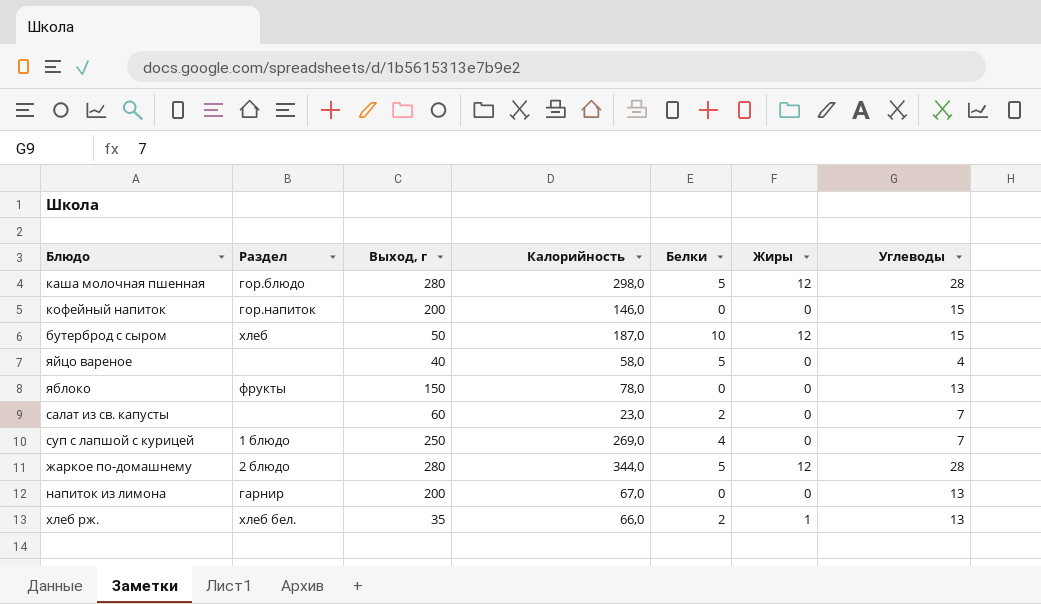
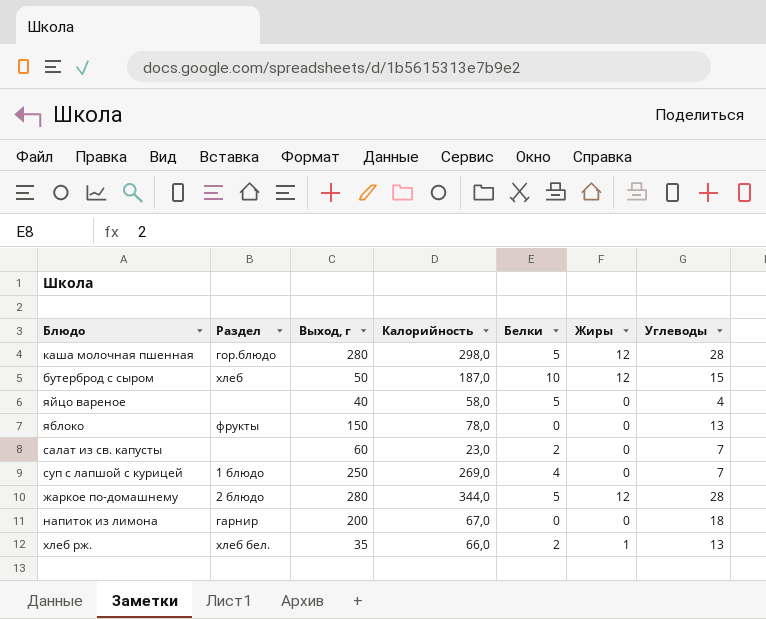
row кофейный напиток: гор.напиток | 200 | 146,0 | 0 | 0 | 15 -> none
напиток из лимона | Углеводы: 13 -> 18

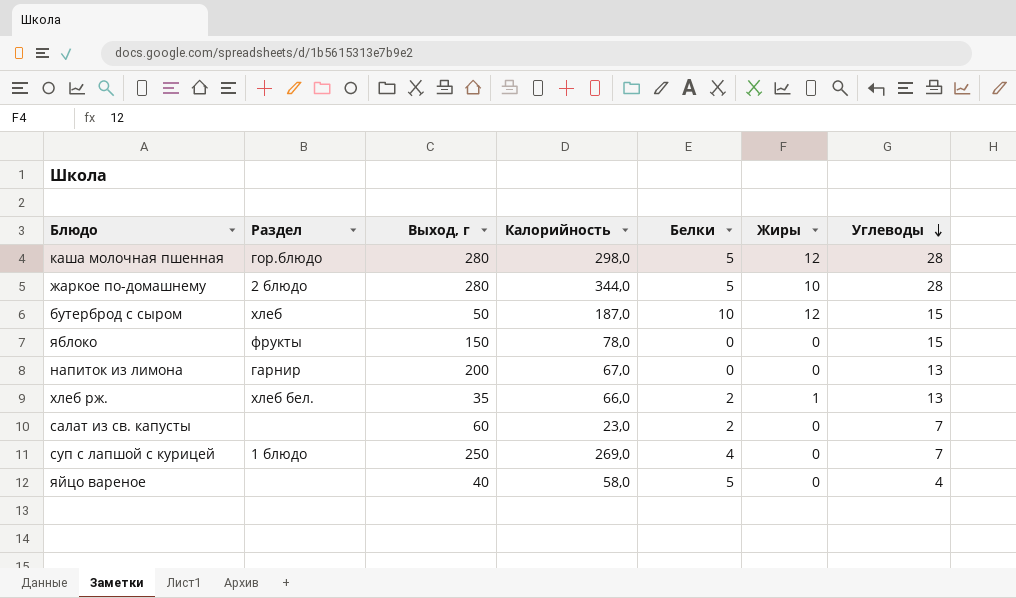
row order: none -> Углеводы descending
жаркое по-домашнему | Жиры: 12 -> 10
яблоко | Углеводы: 13 -> 15
напиток из лимона | Углеводы: 18 -> 13

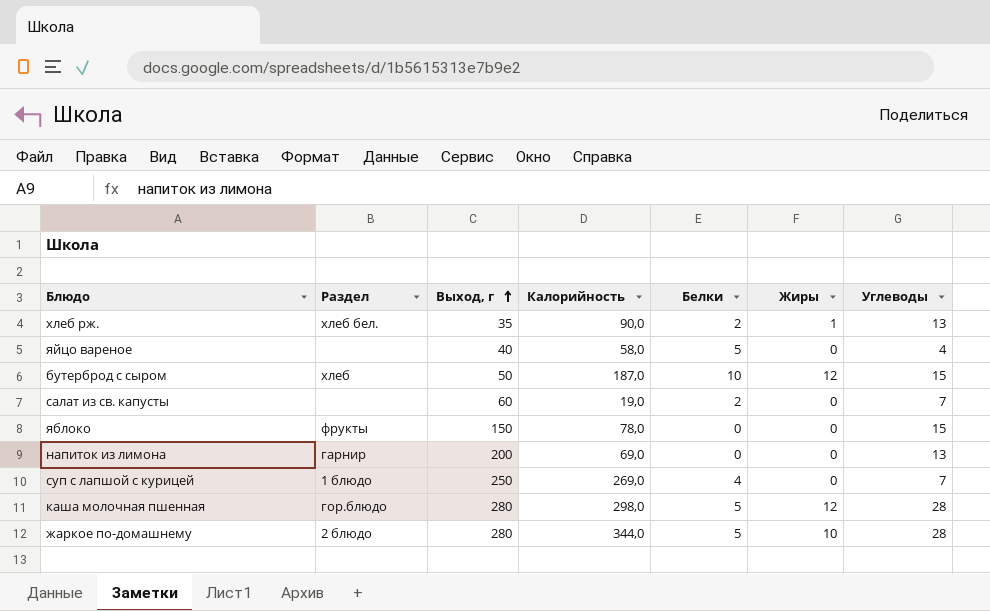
row order: Углеводы descending -> Выход, г ascending
хлеб рж. | Калорийность: 66,0 -> 90,0
салат из св. капусты | Калорийность: 23,0 -> 19,0
напиток из лимона | Калорийность: 67,0 -> 69,0

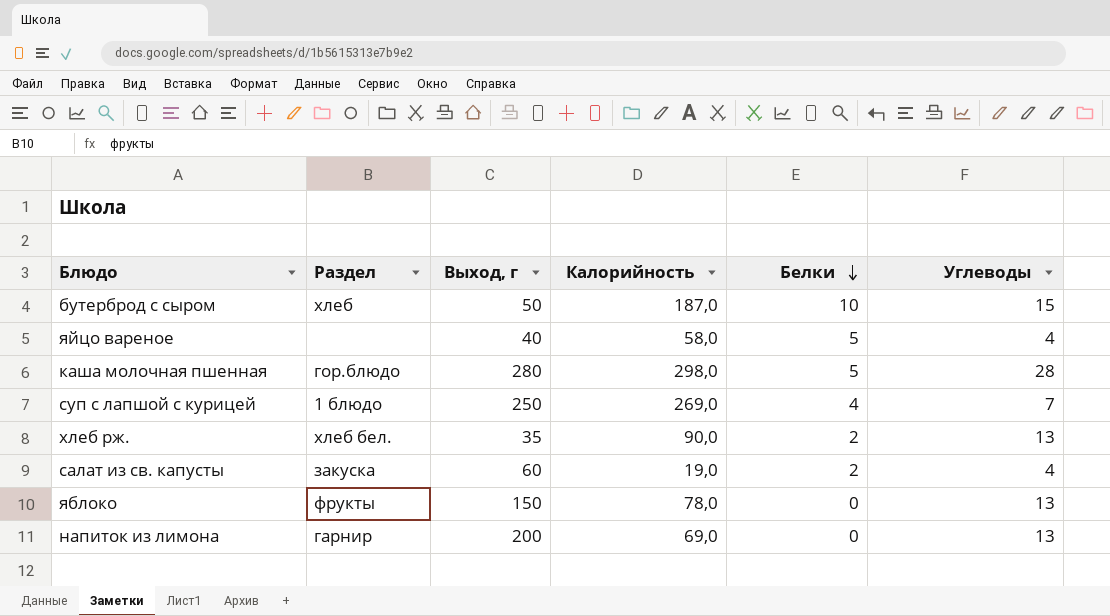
row order: Выход, г ascending -> Белки descending
column Жиры | position: 6 -> none
row жаркое по-домашнему: 2 блюдо | 280 | 344,0 | 5 | 10 | 28 -> none
салат из св. капусты | Раздел: none -> закуска
салат из св. капусты | Углеводы: 7 -> 4
яблоко | Углеводы: 15 -> 13

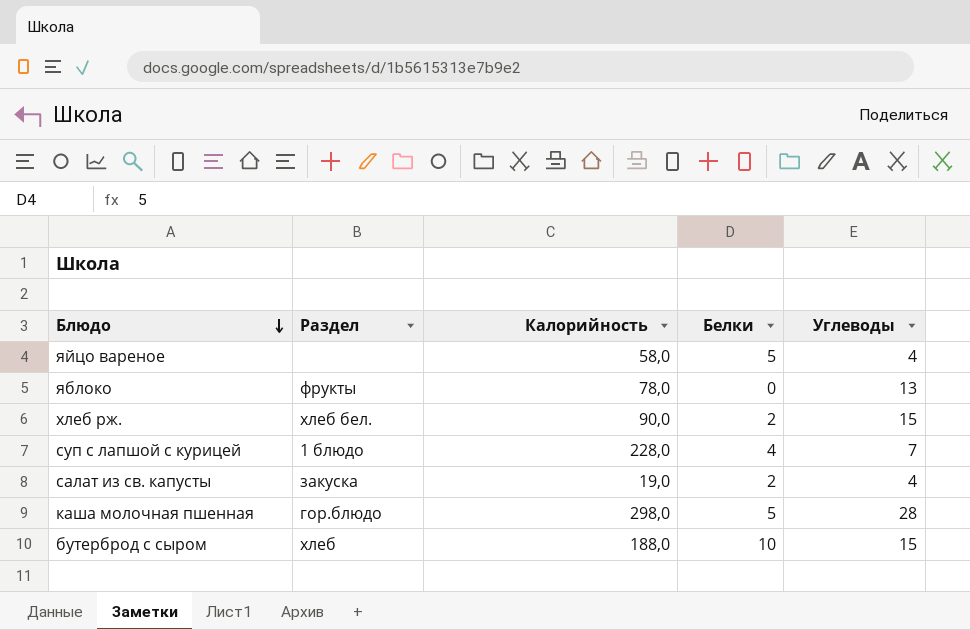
row order: Белки descending -> Блюдо descending
column Выход, г | position: 3 -> none
row напиток из лимона: гарнир | 200 | 69,0 | 0 | 13 -> none
хлеб рж. | Углеводы: 13 -> 15
суп с лапшой с курицей | Калорийность: 269,0 -> 228,0
бутерброд с сыром | Калорийность: 187,0 -> 188,0

